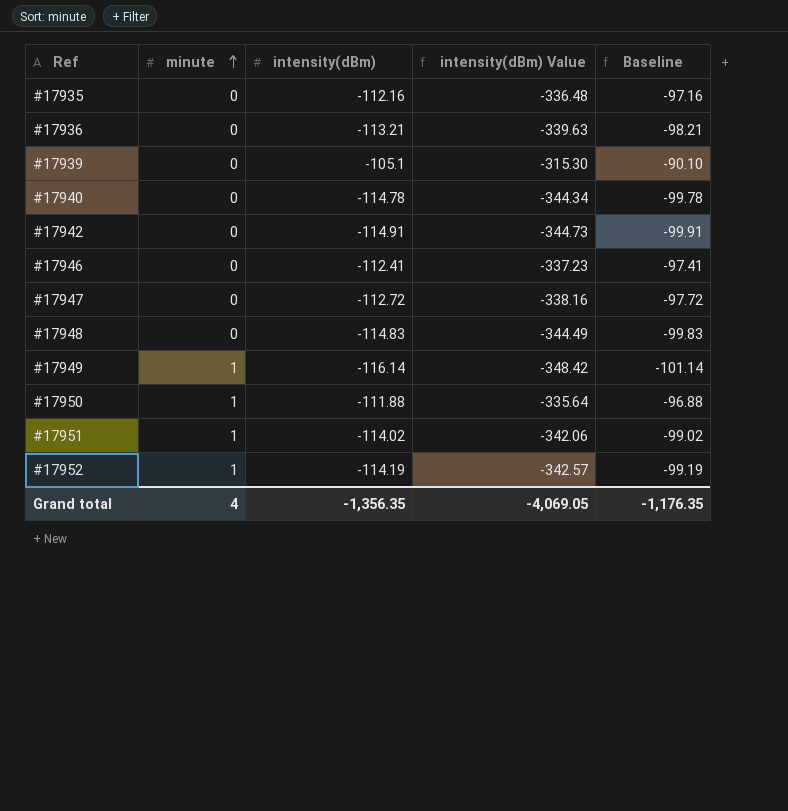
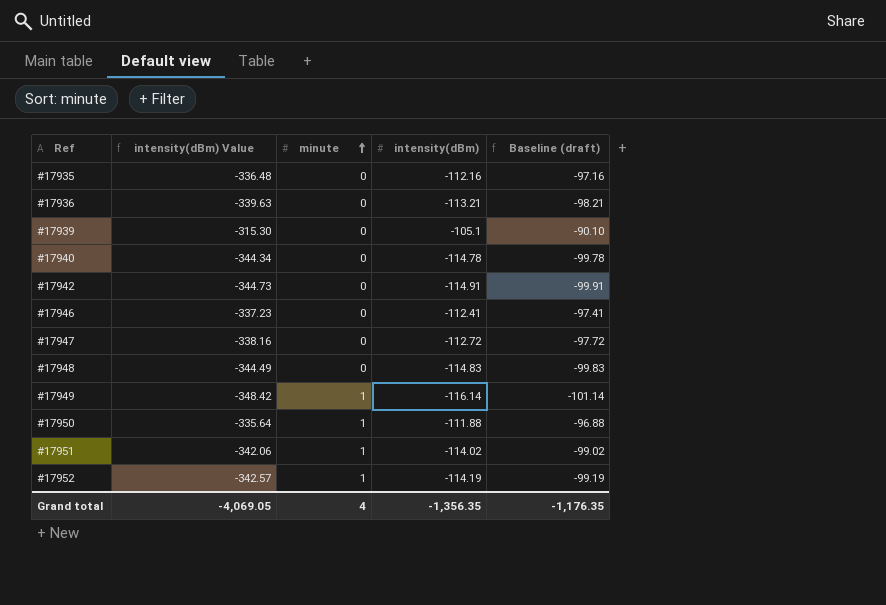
column intensity(dBm) Value | position: 4 -> 2
column name: Baseline -> Baseline (draft)

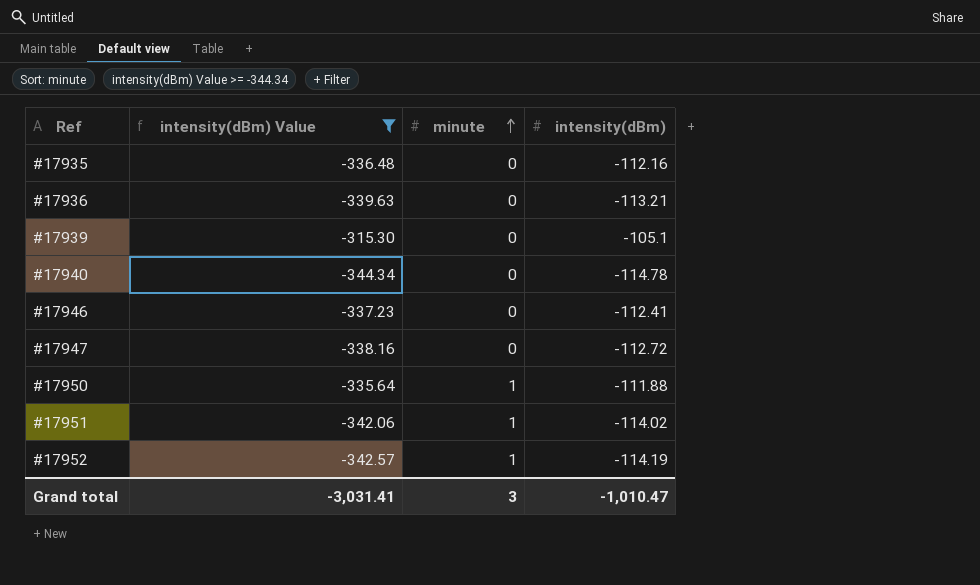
filter: none -> intensity(dBm) Value >= -344.34
column Baseline (draft) | formula: [intensity(dBm)] + 15 -> none
Grand total | intensity(dBm) Value: -4,069.05 -> -3,031.41
Grand total | minute: 4 -> 3
Grand total | intensity(dBm): -1,356.35 -> -1,010.47

